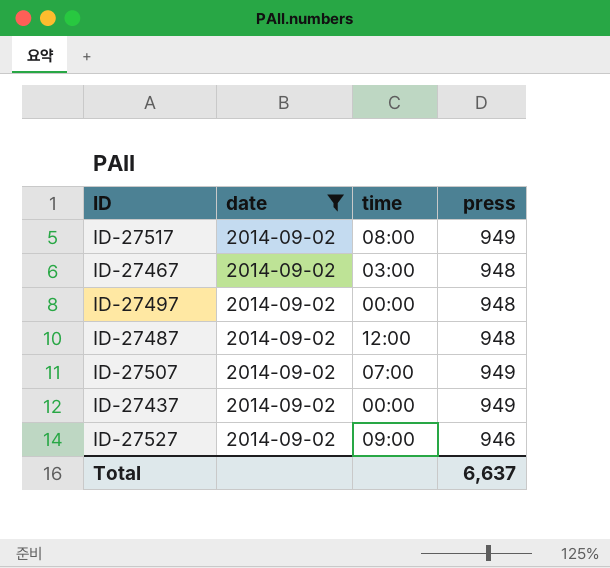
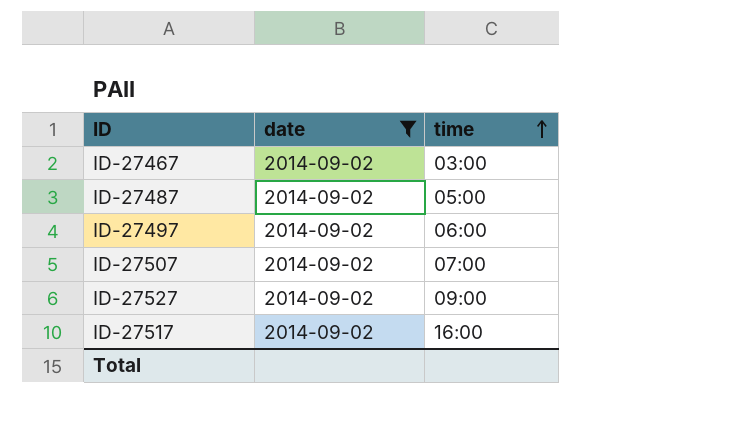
row order: none -> time ascending
column press | position: 4 -> none
row ID-27437: 2014-09-02 | 00:00 | 949 -> none
ID-27487 | time: 12:00 -> 05:00
ID-27497 | time: 00:00 -> 06:00
ID-27517 | time: 08:00 -> 16:00

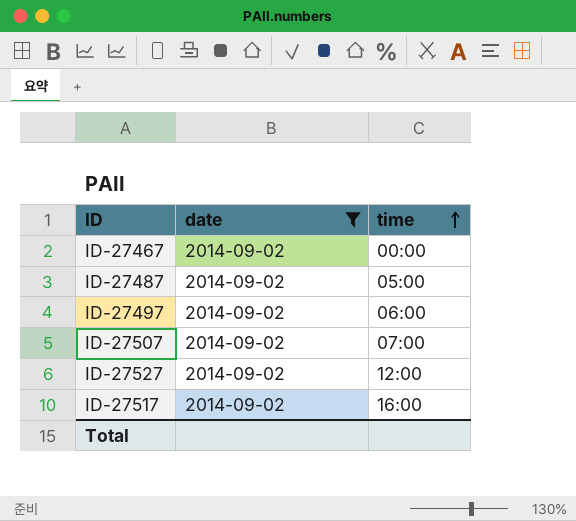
ID-27467 | time: 03:00 -> 00:00
ID-27527 | time: 09:00 -> 12:00

